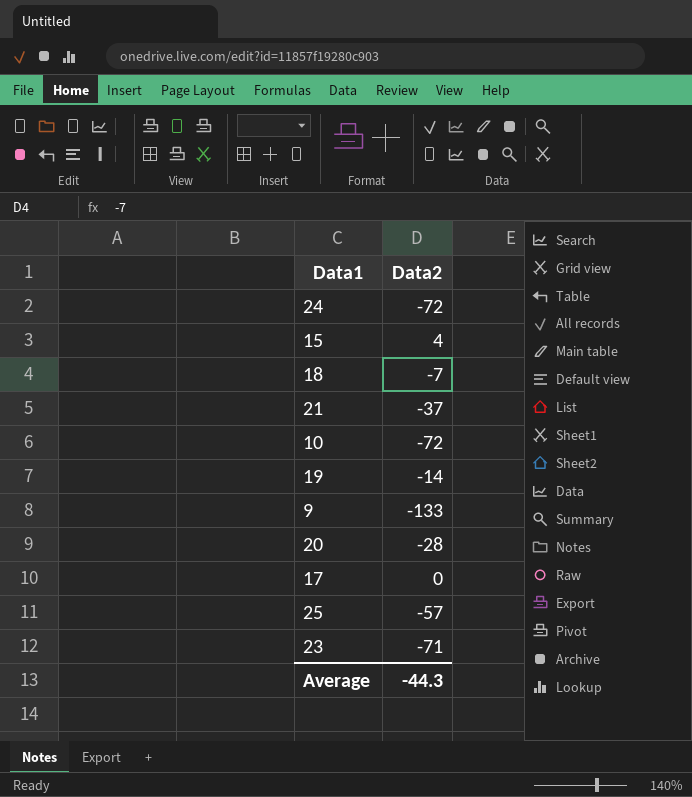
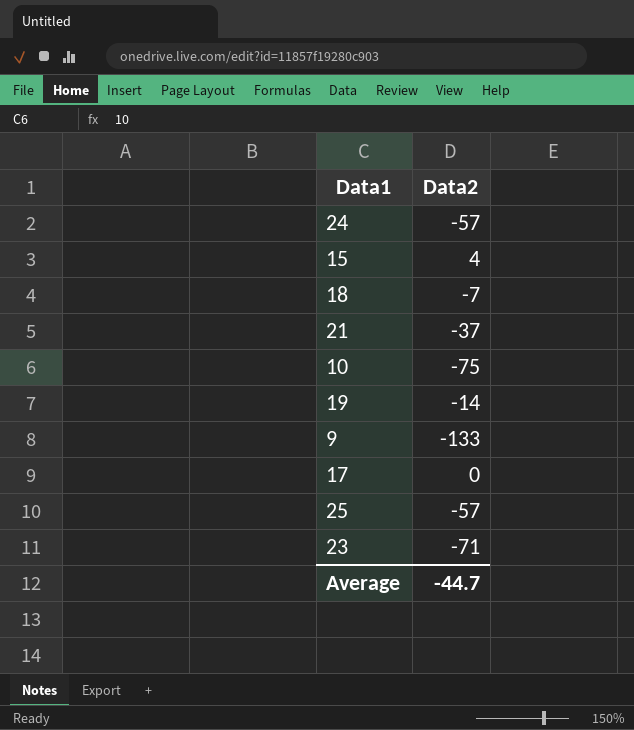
row 20: -28 -> none
24 | Data2: -72 -> -57
10 | Data2: -72 -> -75
Average | Data2: -44.3 -> -44.7

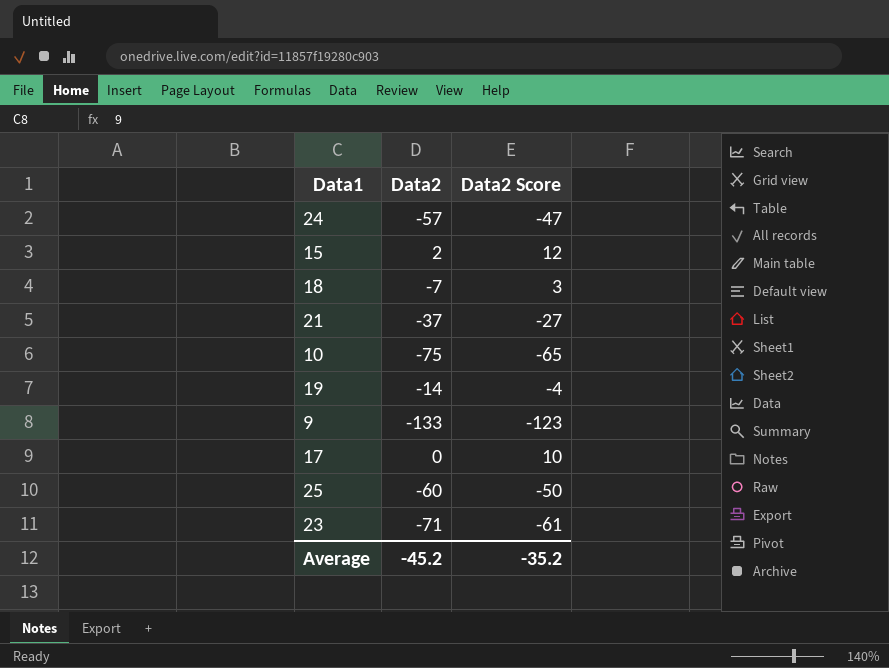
column Data2 Score | formula: none -> [Data2] + 10
15 | Data2: 4 -> 2
25 | Data2: -57 -> -60
Average | Data2: -44.7 -> -45.2

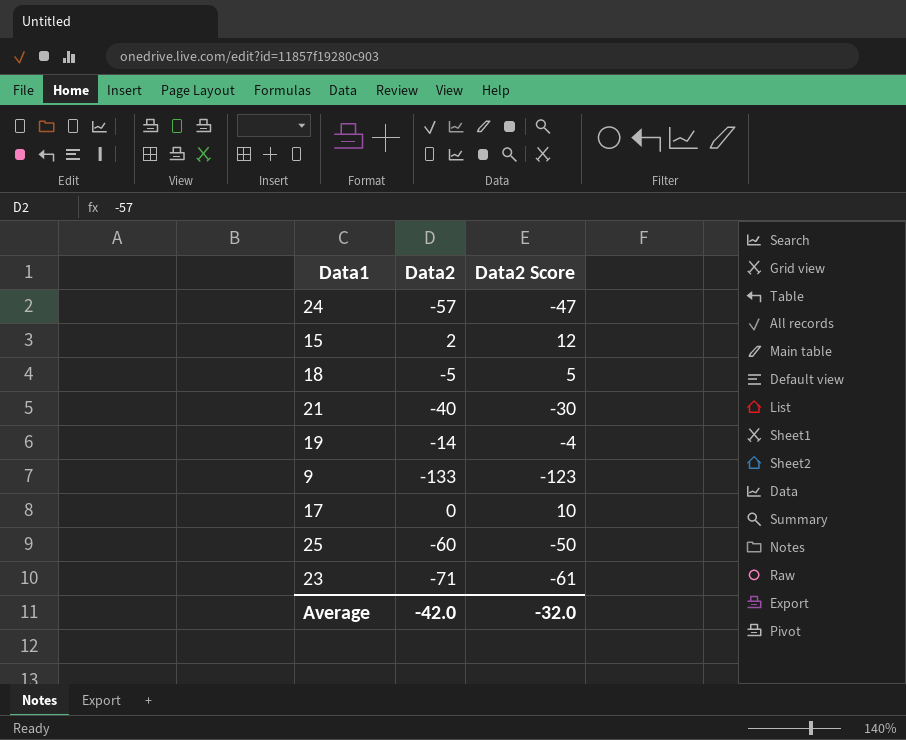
row 10: -75 | -65 -> none
18 | Data2: -7 -> -5
18 | Data2 Score: 3 -> 5
21 | Data2: -37 -> -40
21 | Data2 Score: -27 -> -30
Average | Data2: -45.2 -> -42.0
Average | Data2 Score: -35.2 -> -32.0

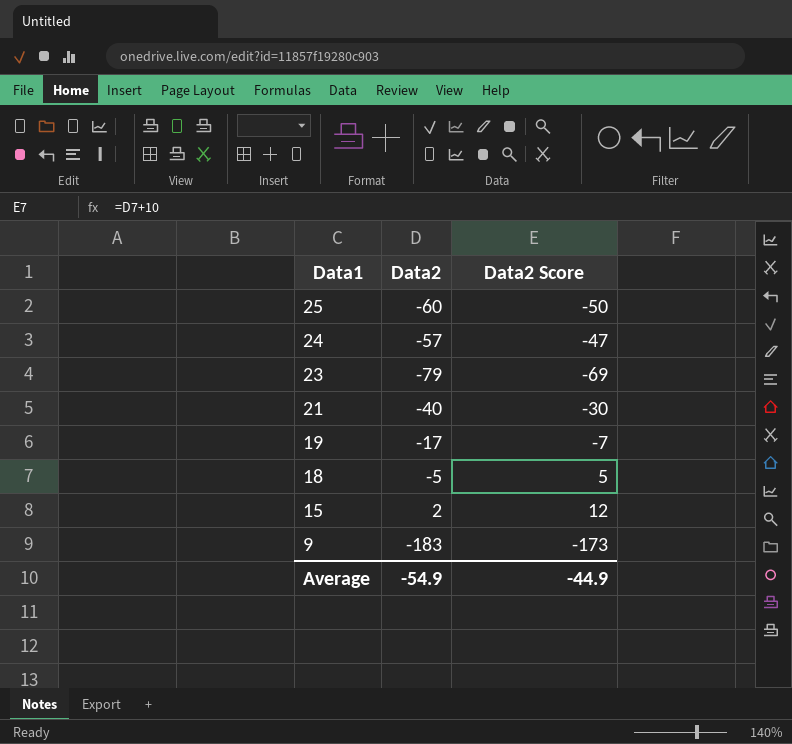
row order: none -> Data1 descending
row 17: 0 | 10 -> none
23 | Data2: -71 -> -79
23 | Data2 Score: -61 -> -69
19 | Data2: -14 -> -17
19 | Data2 Score: -4 -> -7
9 | Data2: -133 -> -183
9 | Data2 Score: -123 -> -173
Average | Data2: -42.0 -> -54.9
Average | Data2 Score: -32.0 -> -44.9

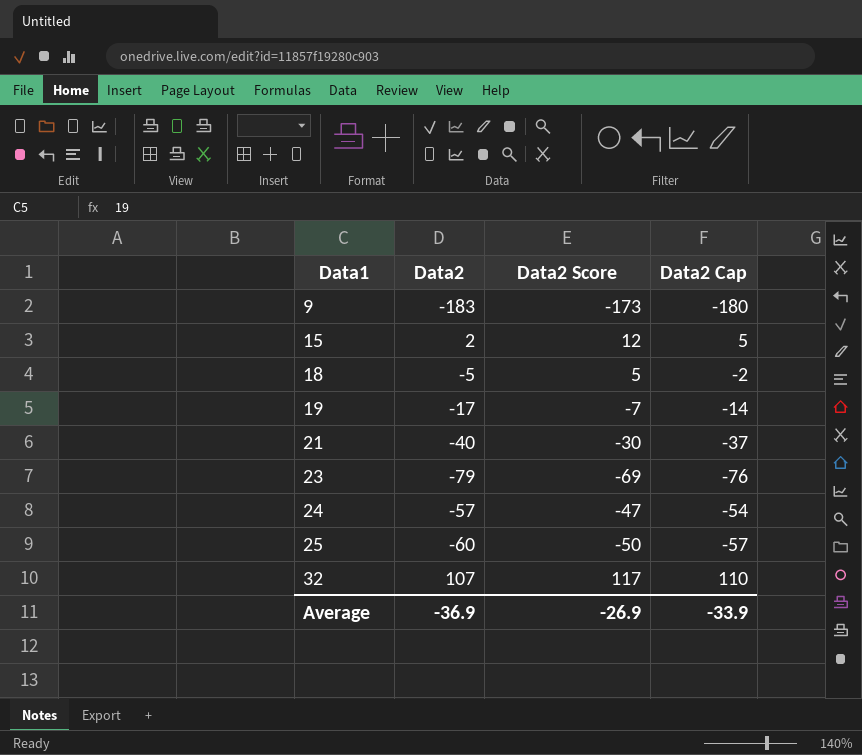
row order: Data1 descending -> Data1 ascending
column Data2 Cap | formula: none -> [Data2] + 3
row 32: none -> 107 | 117 | 110
Average | Data2: -54.9 -> -36.9
Average | Data2 Score: -44.9 -> -26.9

